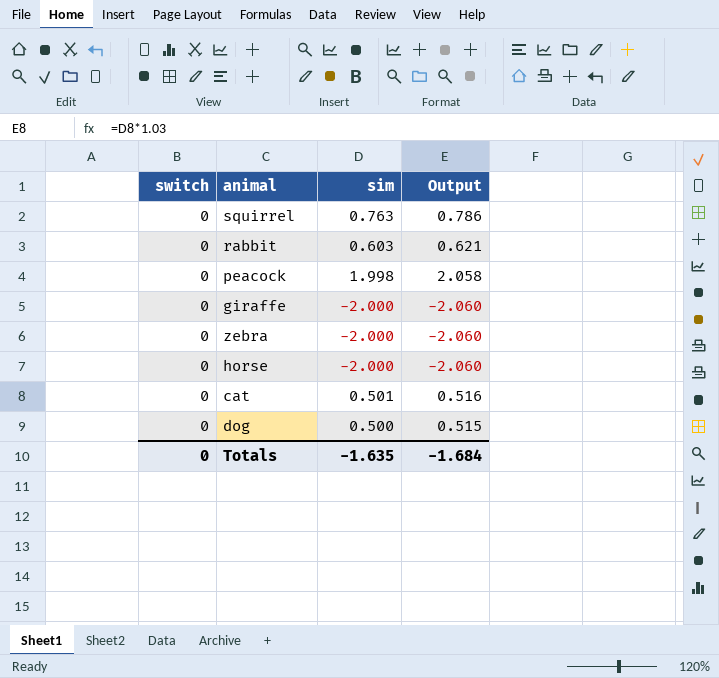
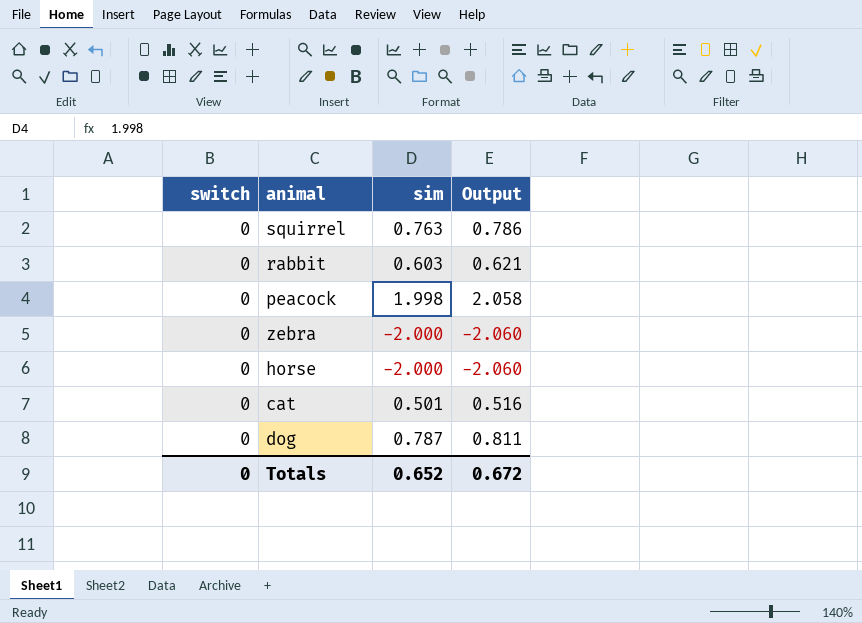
row giraffe: 0 | -2.000 | -2.060 -> none
dog | sim: 0.500 -> 0.787
dog | Output: 0.515 -> 0.811
Totals | sim: -1.635 -> 0.652
Totals | Output: -1.684 -> 0.672

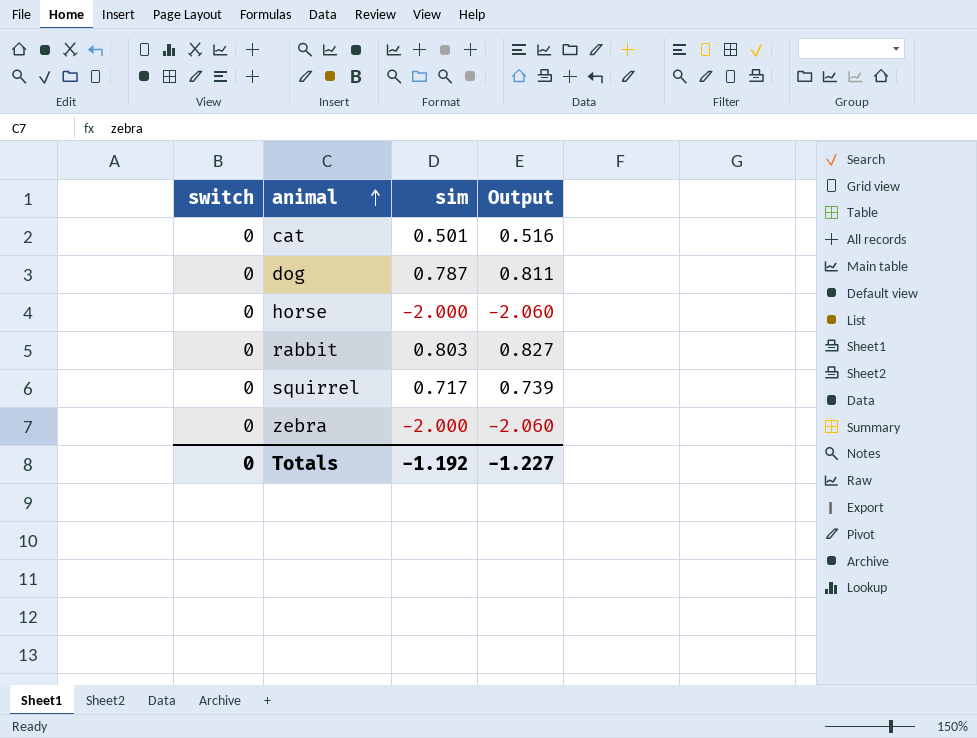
row order: none -> animal ascending
row peacock: 0 | 1.998 | 2.058 -> none
rabbit | sim: 0.603 -> 0.803
rabbit | Output: 0.621 -> 0.827
squirrel | sim: 0.763 -> 0.717
squirrel | Output: 0.786 -> 0.739
Totals | sim: 0.652 -> -1.192
Totals | Output: 0.672 -> -1.227

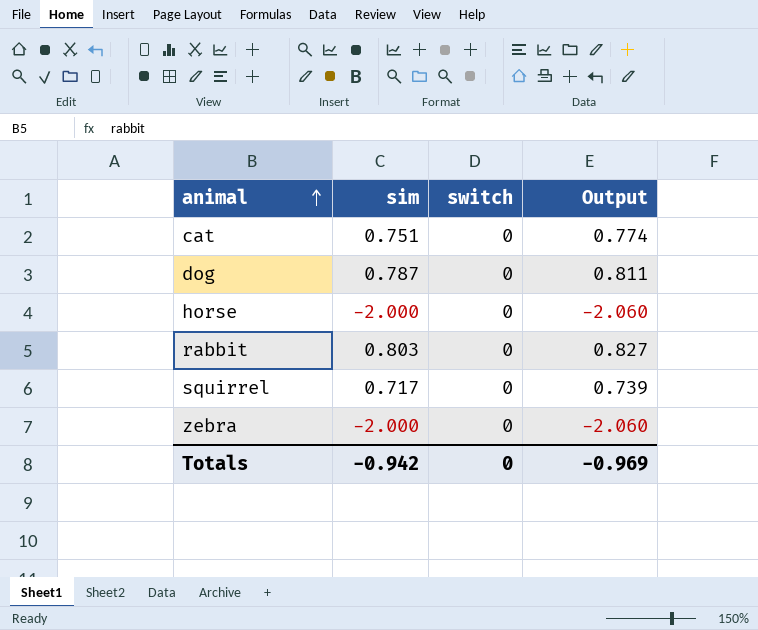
column switch | position: 1 -> 3
cat | sim: 0.501 -> 0.751
cat | Output: 0.516 -> 0.774
Totals | sim: -1.192 -> -0.942
Totals | Output: -1.227 -> -0.969

